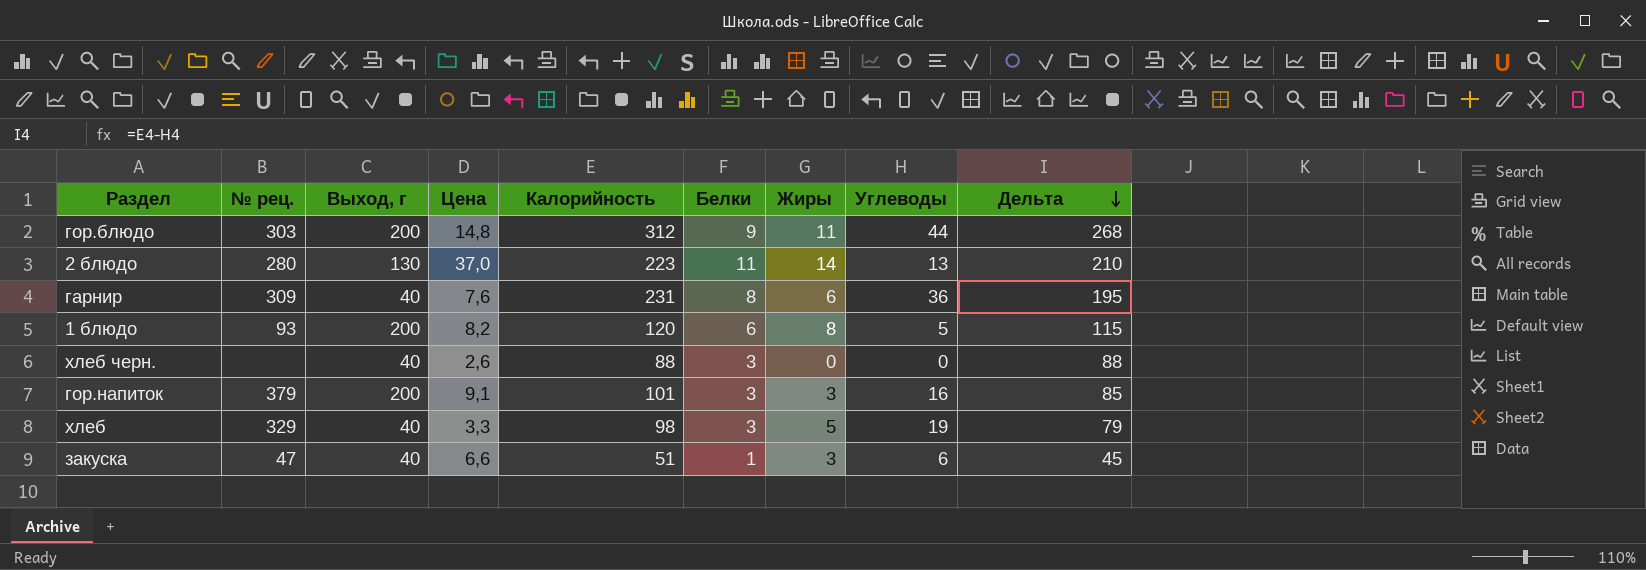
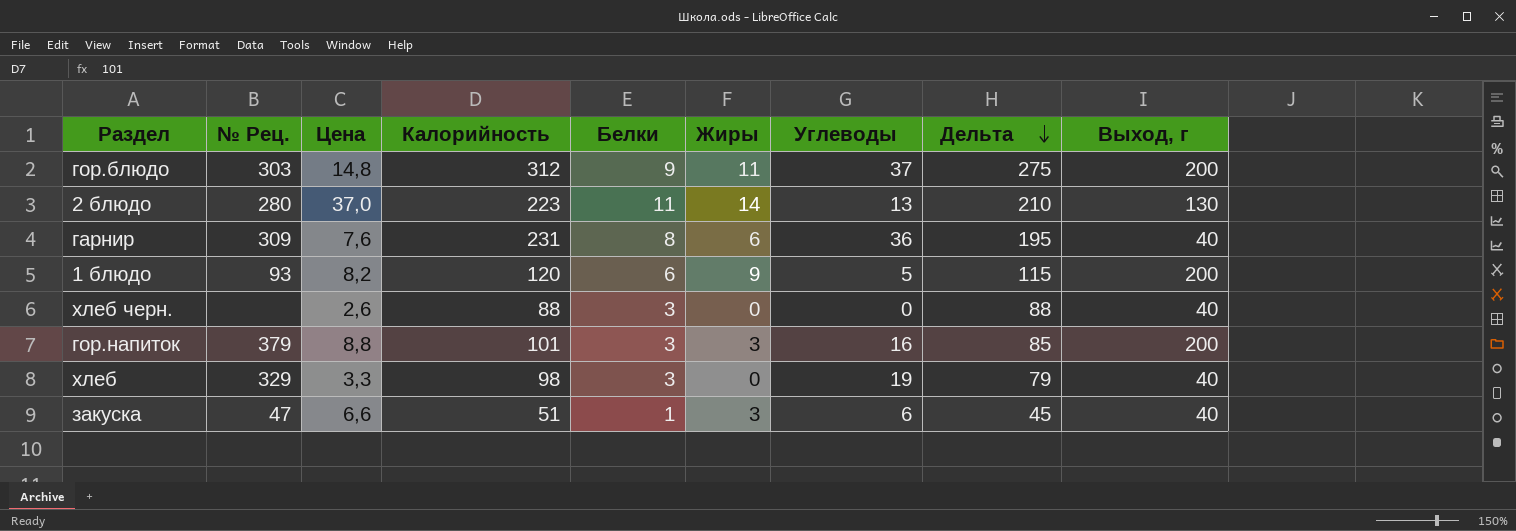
column name: № рец. -> № Рец.
column Выход, г | position: 3 -> 9
гор.блюдо | Углеводы: 44 -> 37
гор.блюдо | Дельта: 268 -> 275
1 блюдо | Жиры: 8 -> 9
гор.напиток | Цена: 9,1 -> 8,8
хлеб | Жиры: 5 -> 0

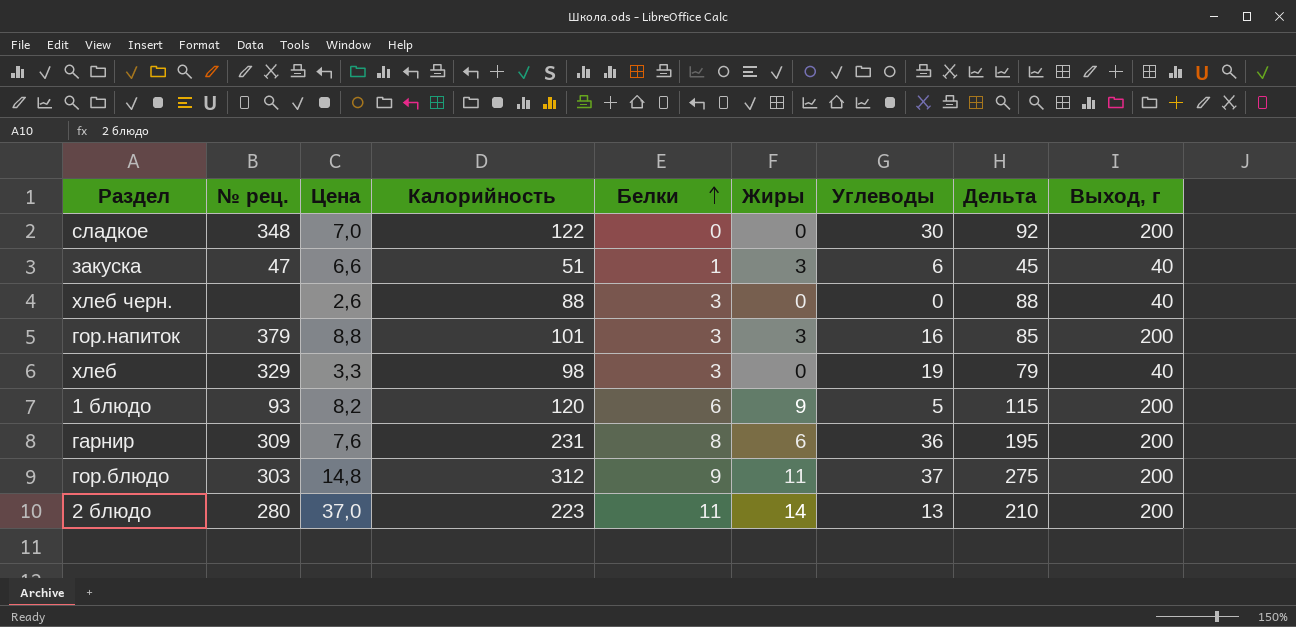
row order: Дельта descending -> Белки ascending
column name: № Рец. -> № рец.
row сладкое: none -> 348 | 7,0 | 122 | 0 | 0 | 30 | 92 | 200
гарнир | Выход, г: 40 -> 200
2 блюдо | Выход, г: 130 -> 200

